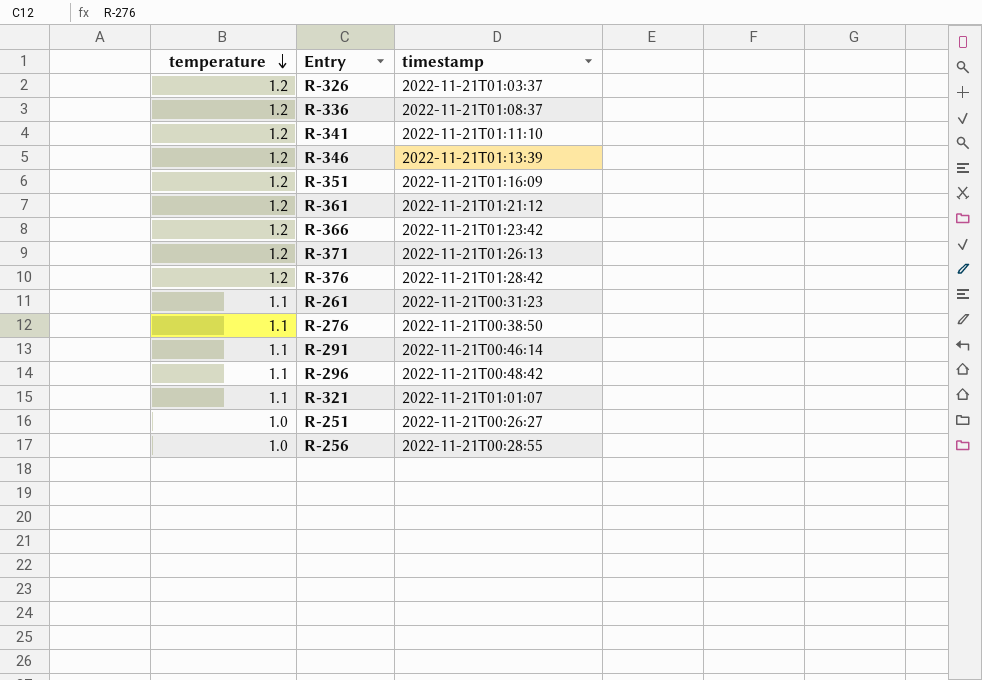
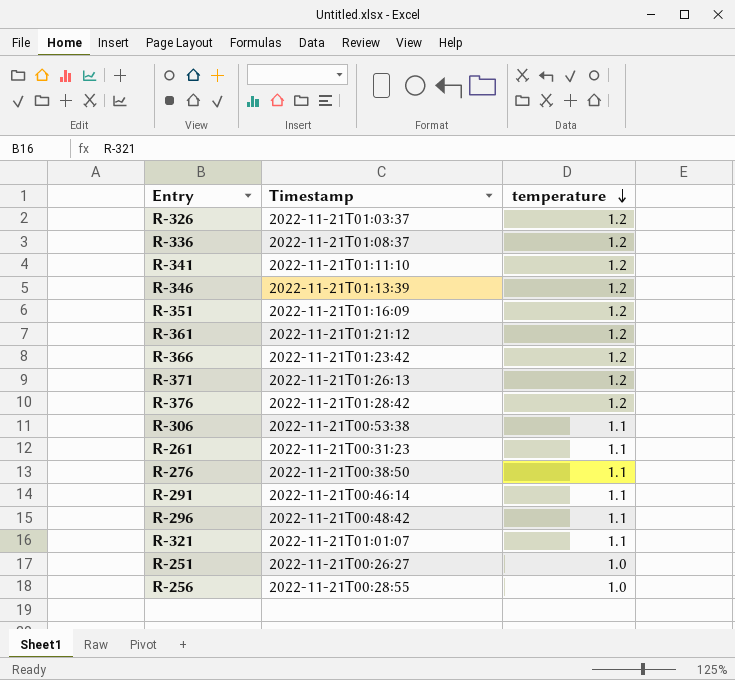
column name: timestamp -> Timestamp
column temperature | position: 1 -> 3
row R-306: none -> 2022-11-21T00:53:38 | 1.1

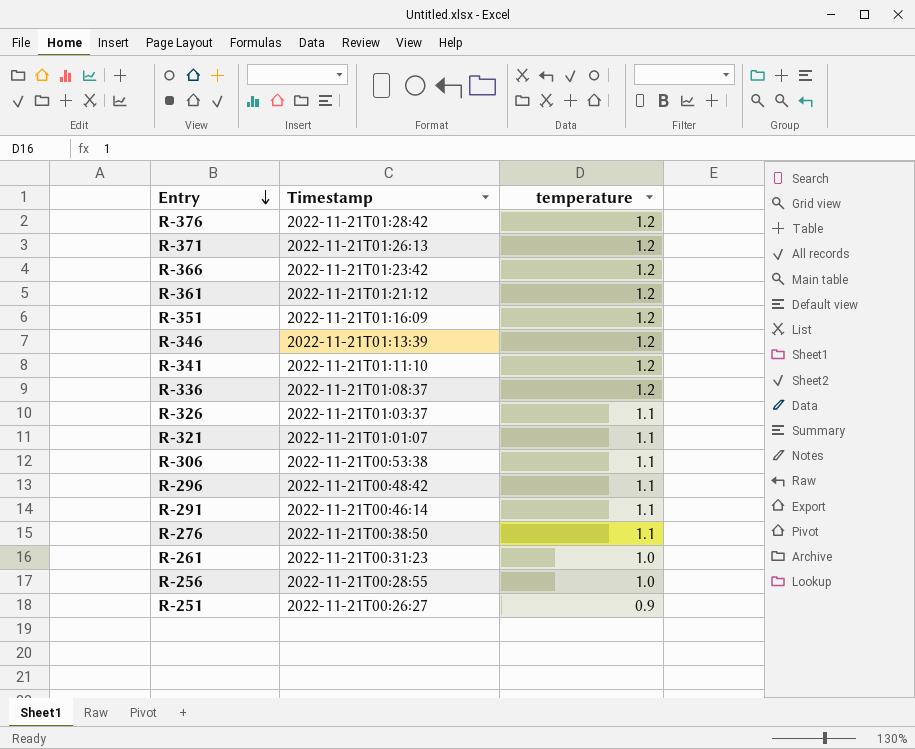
row order: temperature descending -> Entry descending
R-326 | temperature: 1.2 -> 1.1
R-261 | temperature: 1.1 -> 1.0
R-251 | temperature: 1.0 -> 0.9

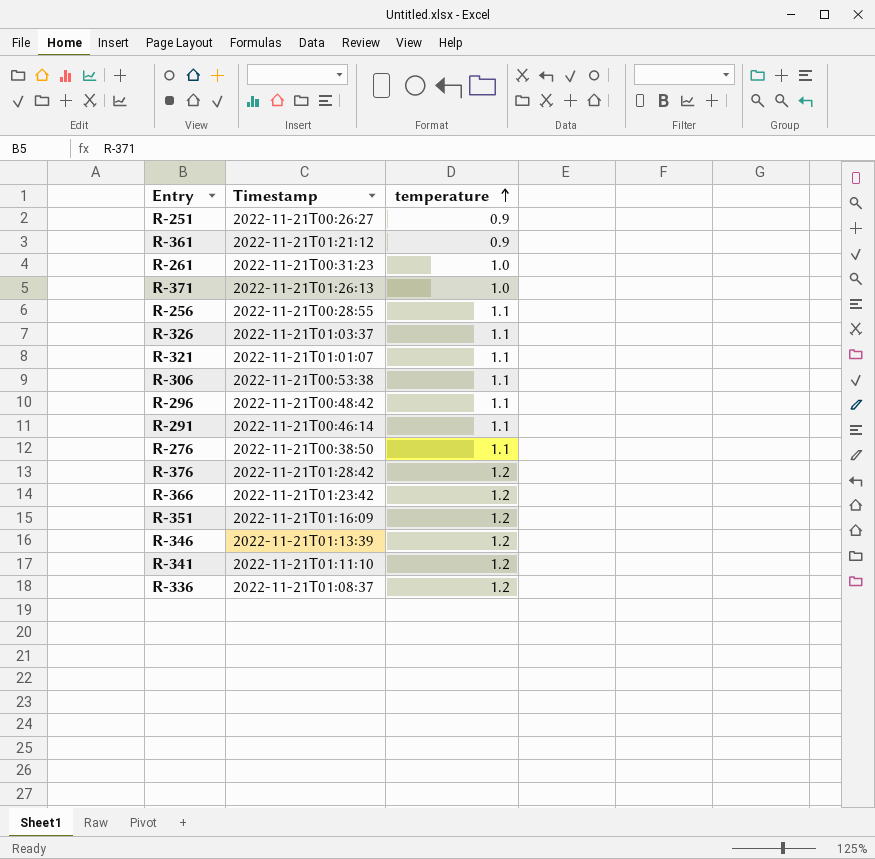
row order: Entry descending -> temperature ascending
R-361 | temperature: 1.2 -> 0.9
R-371 | temperature: 1.2 -> 1.0
R-256 | temperature: 1.0 -> 1.1

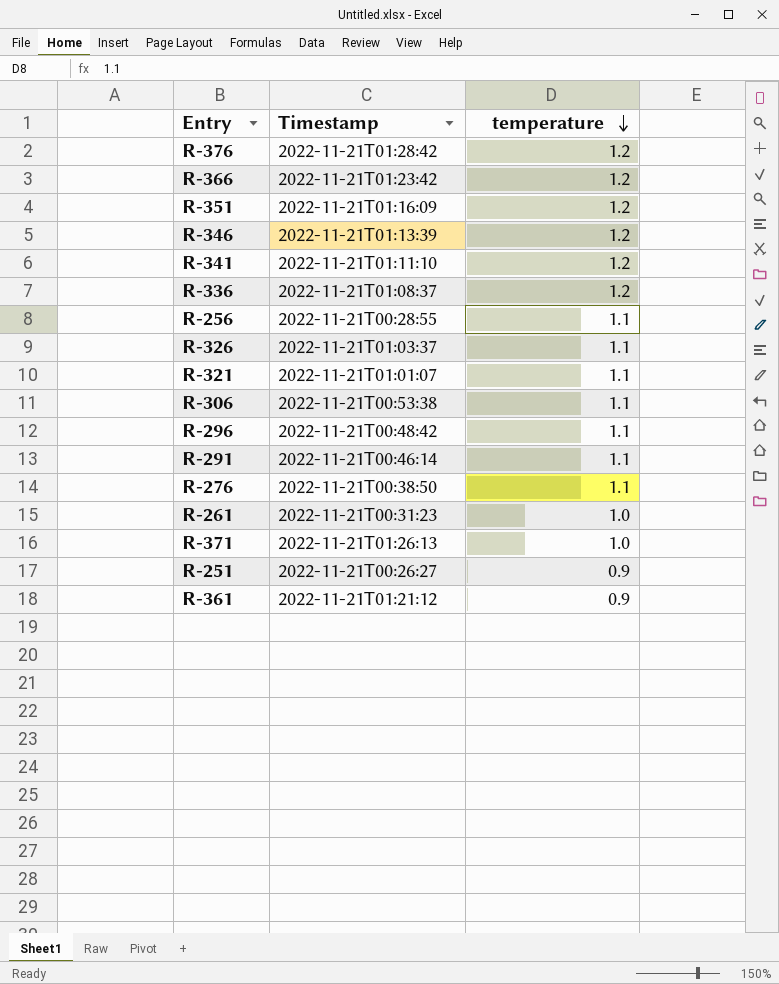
row order: temperature ascending -> temperature descending

